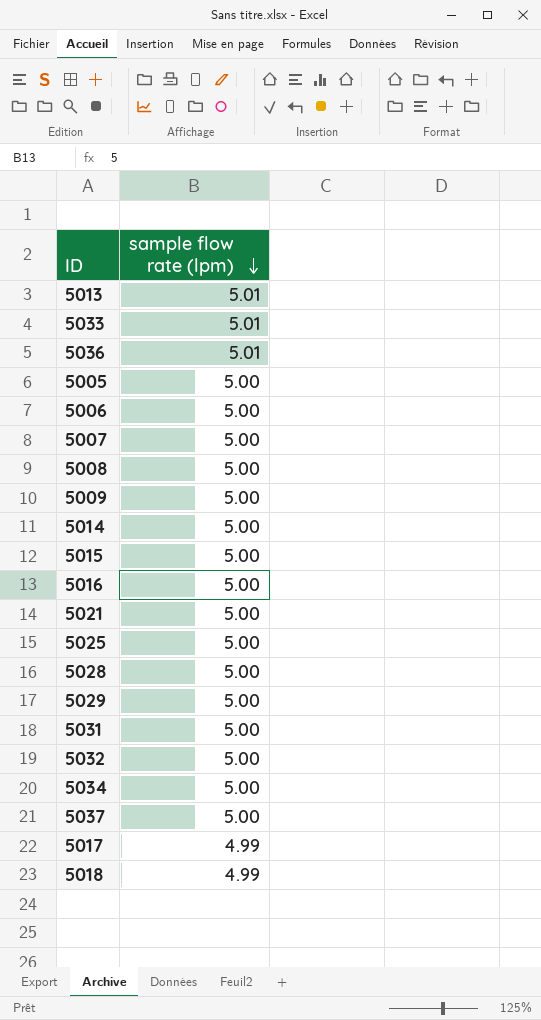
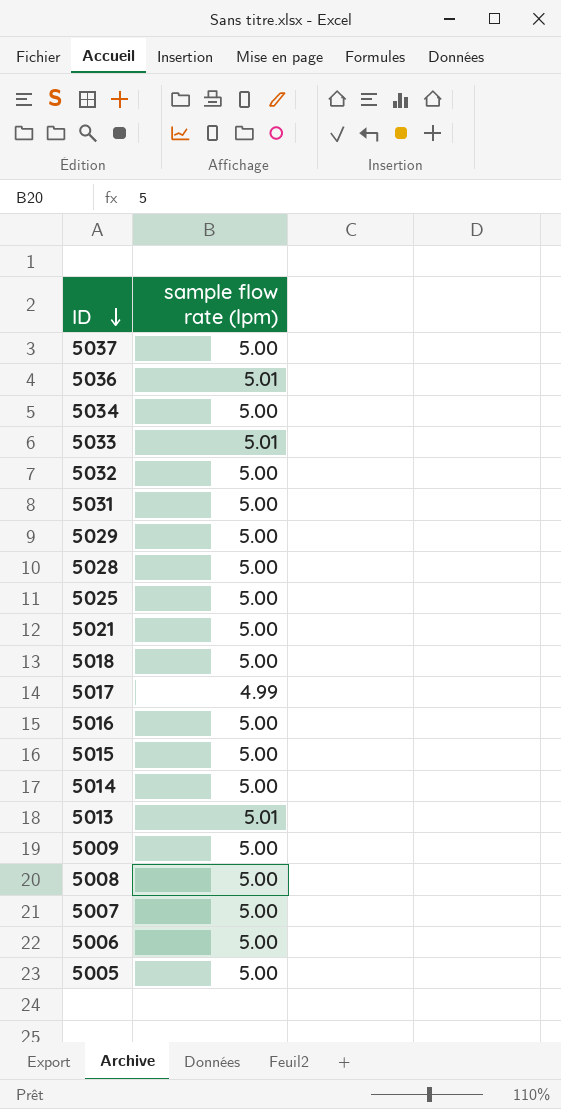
row order: sample flow rate (lpm) descending -> ID descending
5018 | sample flow rate (lpm): 4.99 -> 5.00

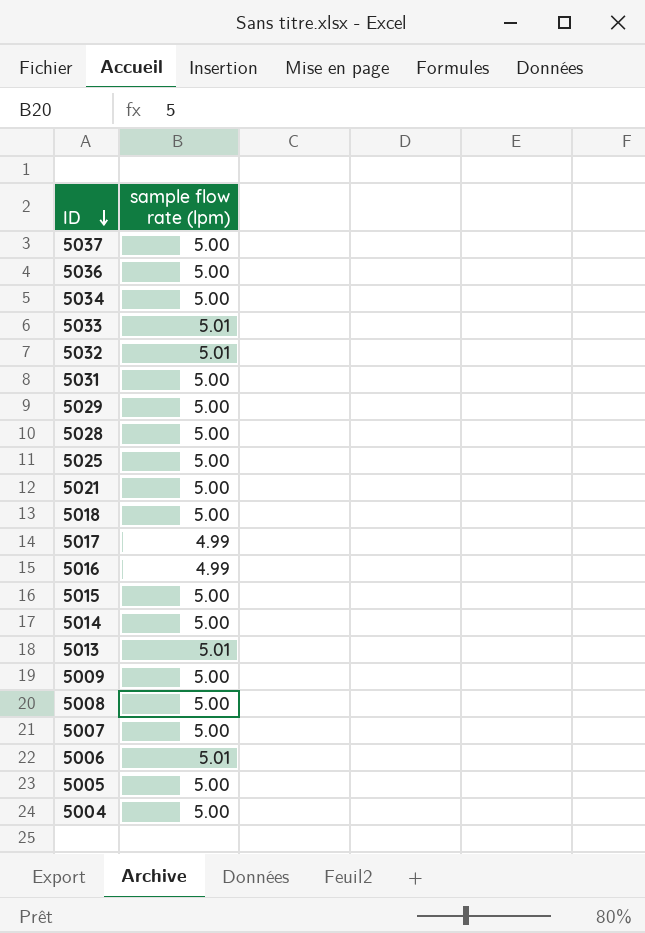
5036 | sample flow rate (lpm): 5.01 -> 5.00
5032 | sample flow rate (lpm): 5.00 -> 5.01
5016 | sample flow rate (lpm): 5.00 -> 4.99
5006 | sample flow rate (lpm): 5.00 -> 5.01
row 5004: none -> 5.00

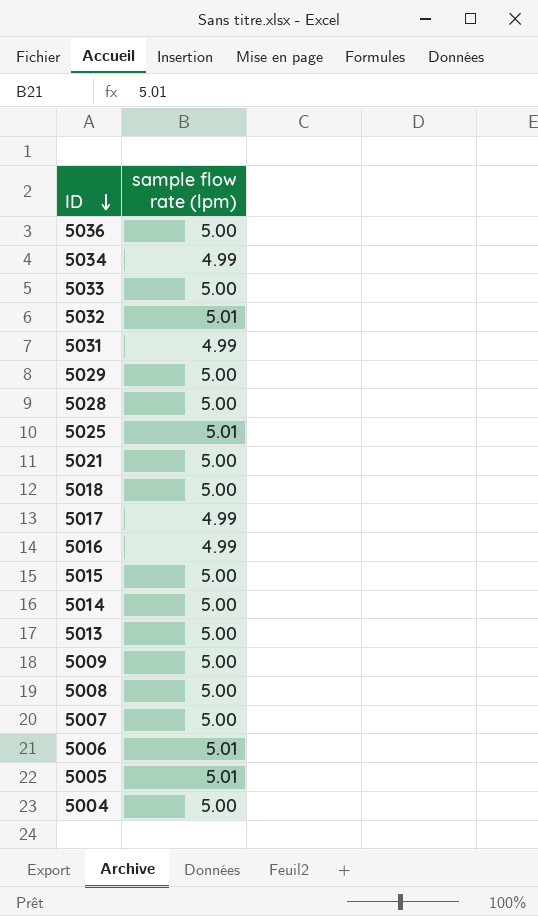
row 5037: 5.00 -> none
5034 | sample flow rate (lpm): 5.00 -> 4.99
5033 | sample flow rate (lpm): 5.01 -> 5.00
5031 | sample flow rate (lpm): 5.00 -> 4.99
5025 | sample flow rate (lpm): 5.00 -> 5.01
5013 | sample flow rate (lpm): 5.01 -> 5.00
5005 | sample flow rate (lpm): 5.00 -> 5.01

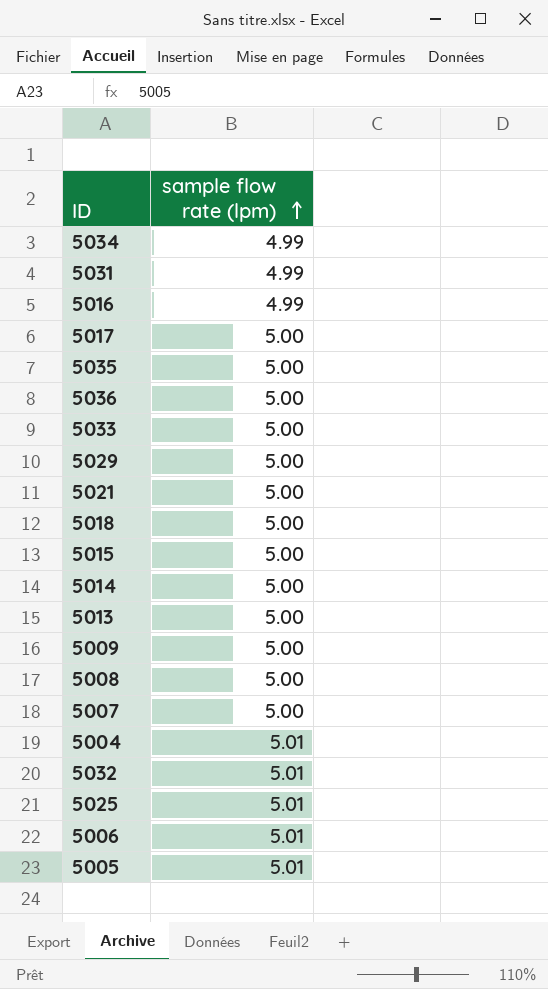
row order: ID descending -> sample flow rate (lpm) ascending
row 5028: 5.00 -> none
5017 | sample flow rate (lpm): 4.99 -> 5.00
row 5035: none -> 5.00
5004 | sample flow rate (lpm): 5.00 -> 5.01

